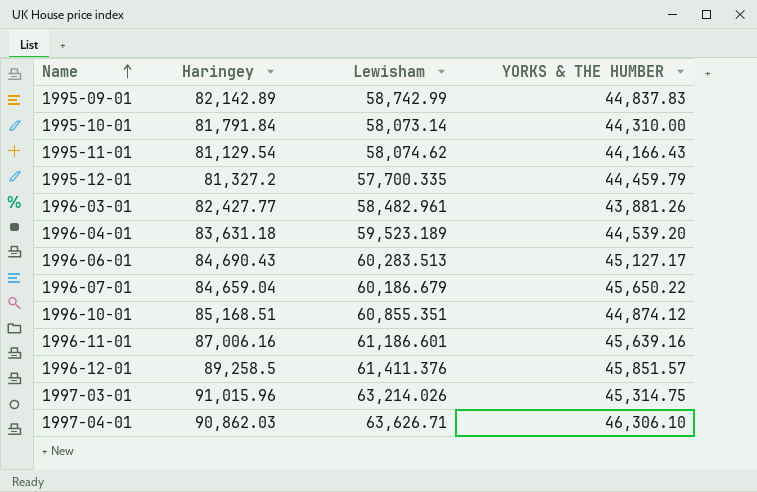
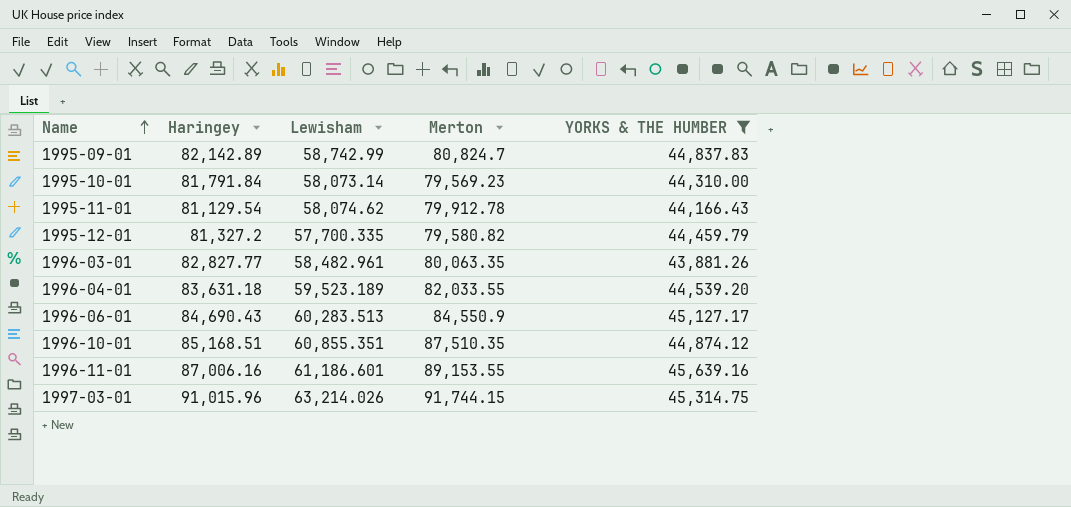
filter: none -> YORKS & THE HUMBER <= 45,639.16
column Merton | position: none -> 4
1996-03-01 | Haringey: 82,427.77 -> 82,827.77

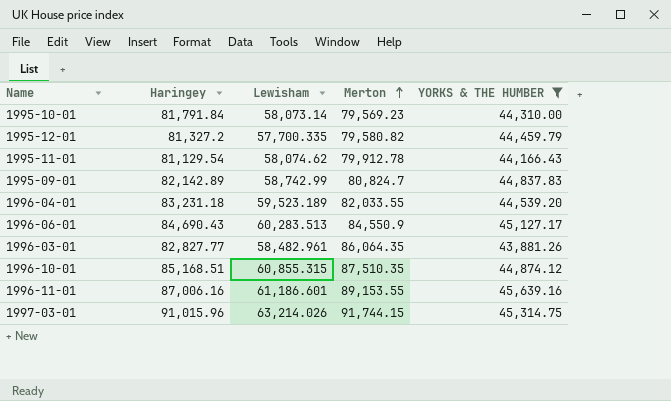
row order: Name ascending -> Merton ascending
1996-04-01 | Haringey: 83,631.18 -> 83,231.18
1996-03-01 | Merton: 80,063.35 -> 86,064.35
1996-10-01 | Lewisham: 60,855.351 -> 60,855.315

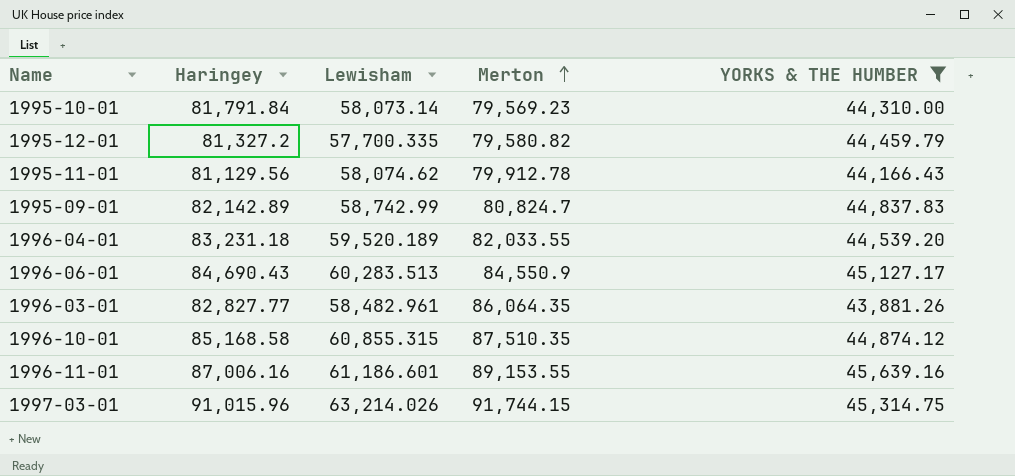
1995-11-01 | Haringey: 81,129.54 -> 81,129.56
1996-04-01 | Lewisham: 59,523.189 -> 59,520.189
1996-10-01 | Haringey: 85,168.51 -> 85,168.58

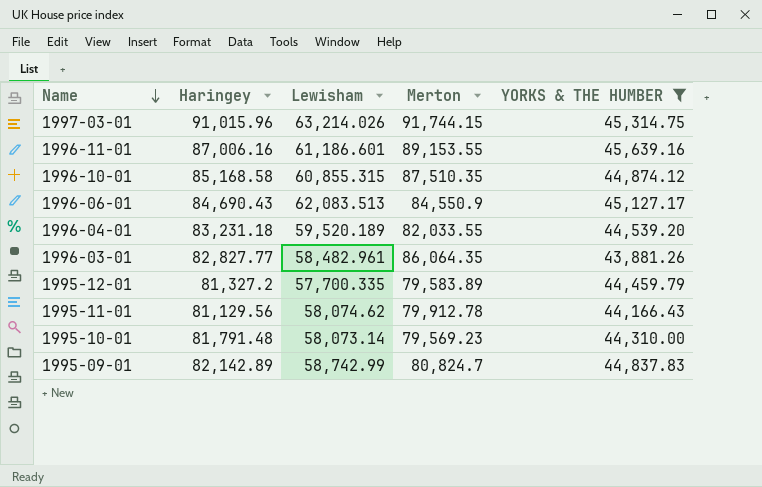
row order: Merton ascending -> Name descending
1996-06-01 | Lewisham: 60,283.513 -> 62,083.513
1995-12-01 | Merton: 79,580.82 -> 79,583.89
1995-10-01 | Haringey: 81,791.84 -> 81,791.48

